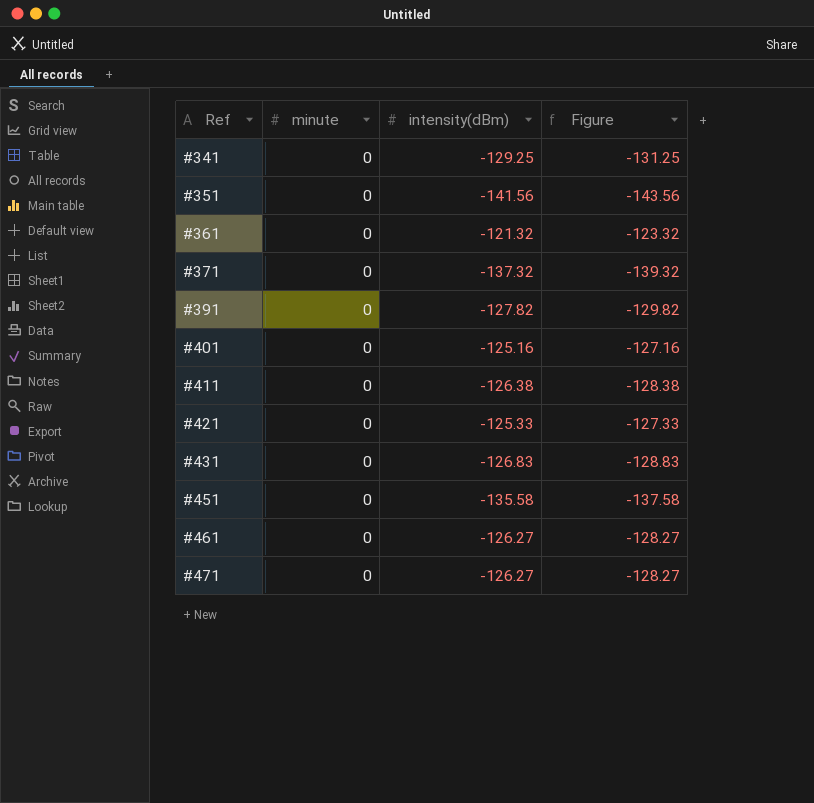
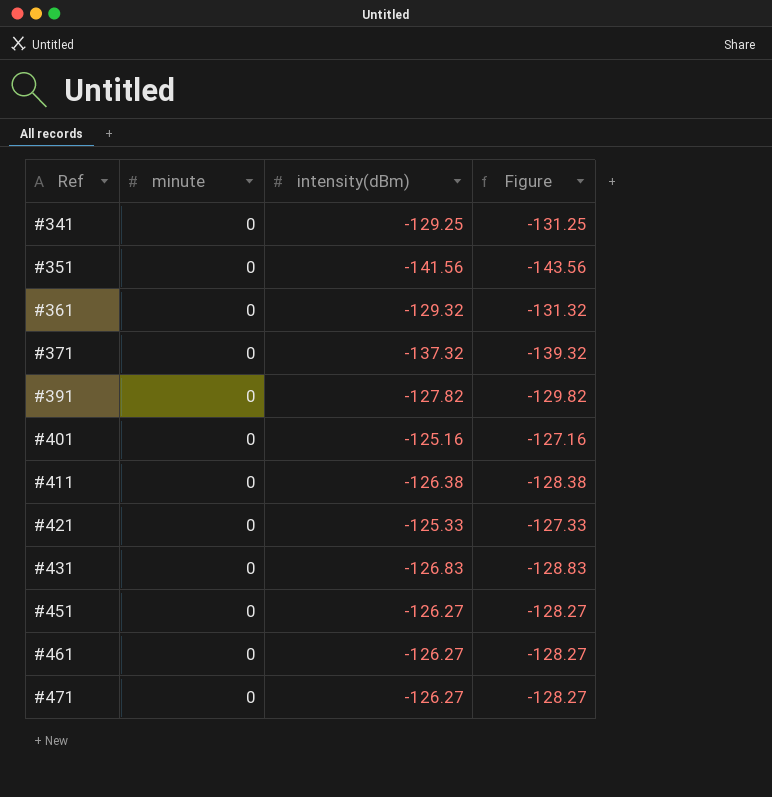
#361 | intensity(dBm): -121.32 -> -129.32
#361 | Figure: -123.32 -> -131.32
#451 | intensity(dBm): -135.58 -> -126.27
#451 | Figure: -137.58 -> -128.27

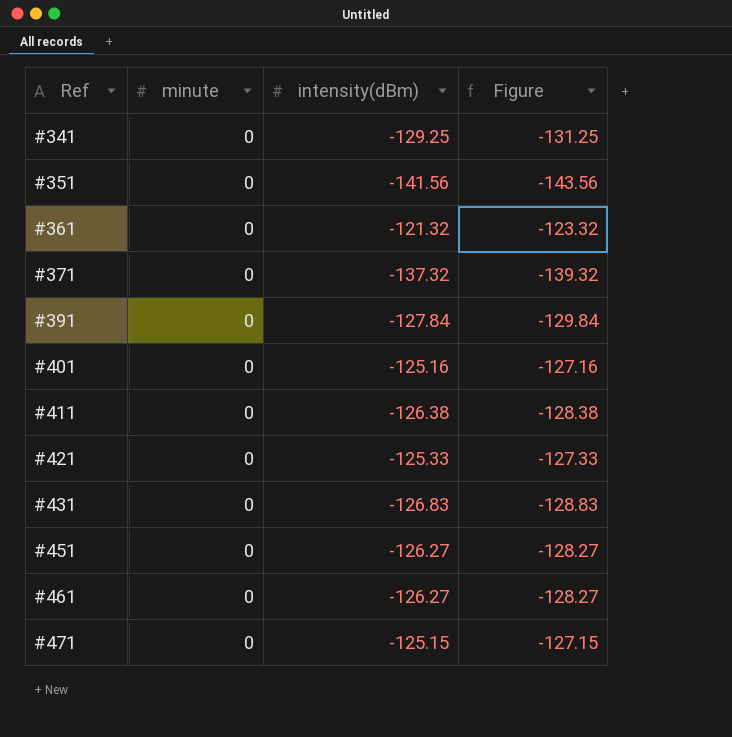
#361 | intensity(dBm): -129.32 -> -121.32
#361 | Figure: -131.32 -> -123.32
#391 | intensity(dBm): -127.82 -> -127.84
#391 | Figure: -129.82 -> -129.84
#471 | intensity(dBm): -126.27 -> -125.15
#471 | Figure: -128.27 -> -127.15

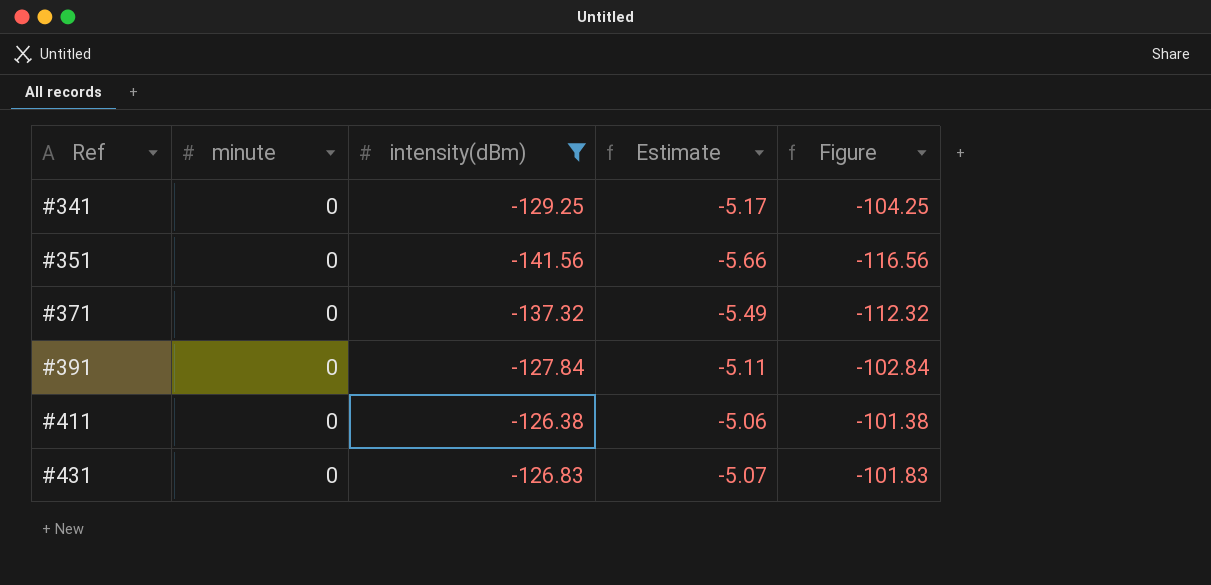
filter: none -> intensity(dBm) <= -126.38
column Estimate | formula: none -> [intensity(dBm)] * 0.04
column Figure | formula: [intensity(dBm)] - 2 -> [intensity(dBm)] + 25

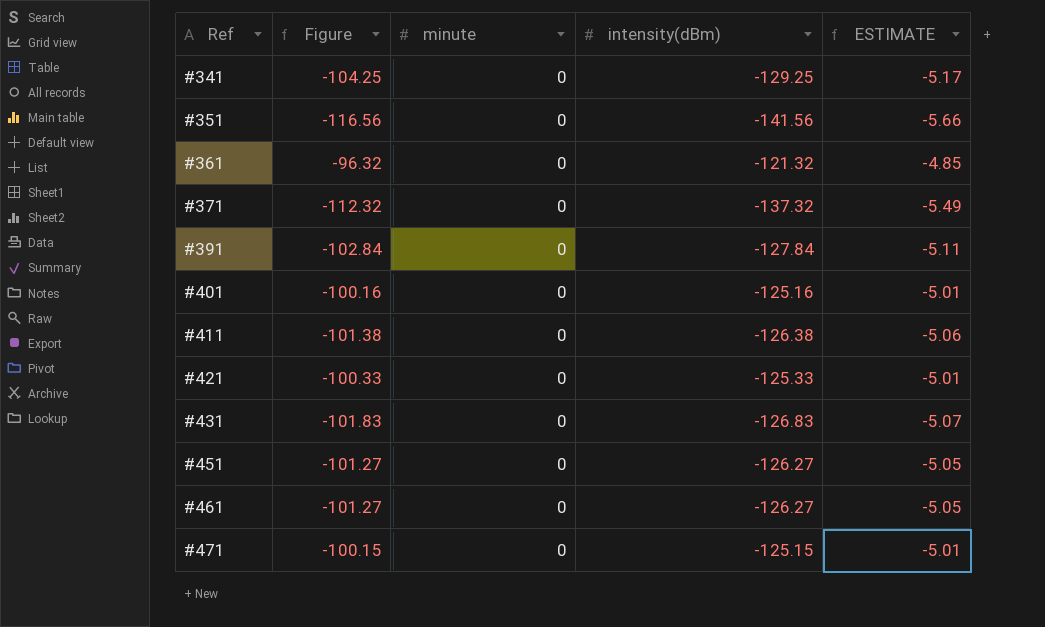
filter: intensity(dBm) <= -126.38 -> none
column Figure | position: 5 -> 2
column name: Estimate -> ESTIMATE

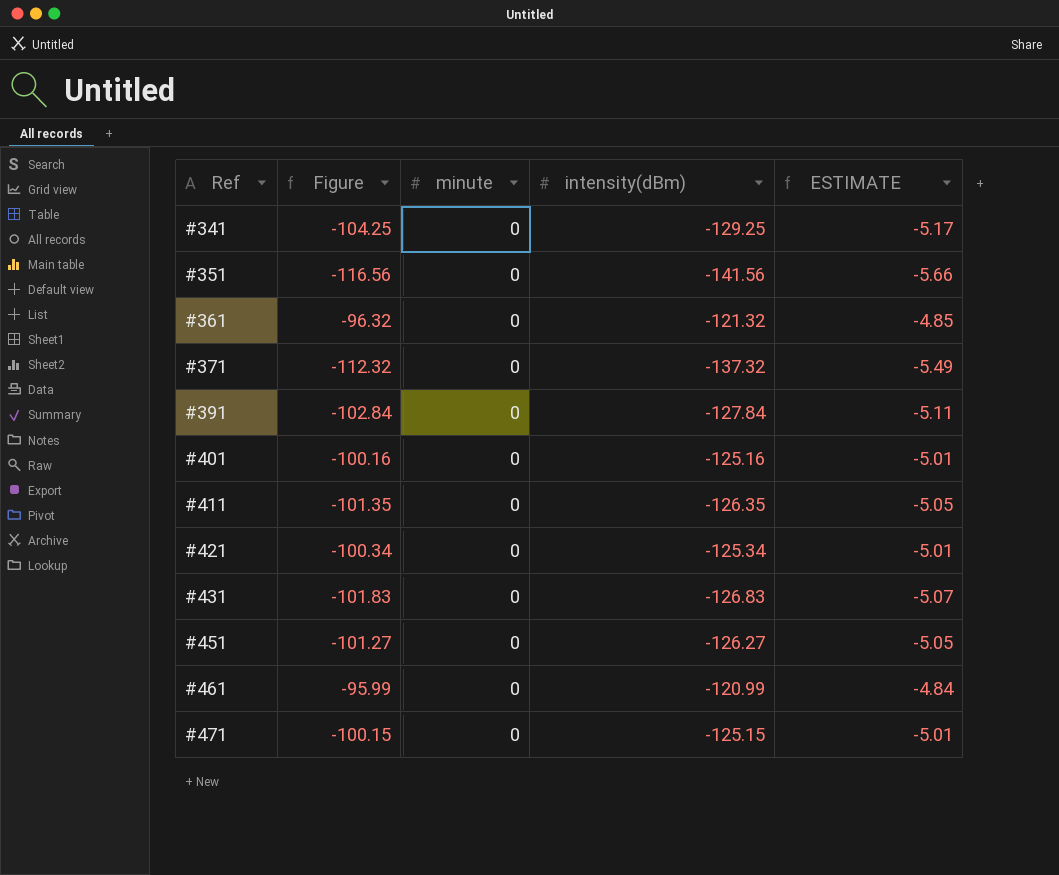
#411 | Figure: -101.38 -> -101.35
#411 | intensity(dBm): -126.38 -> -126.35
#411 | ESTIMATE: -5.06 -> -5.05
#421 | Figure: -100.33 -> -100.34
#421 | intensity(dBm): -125.33 -> -125.34
#461 | Figure: -101.27 -> -95.99
#461 | intensity(dBm): -126.27 -> -120.99
#461 | ESTIMATE: -5.05 -> -4.84

